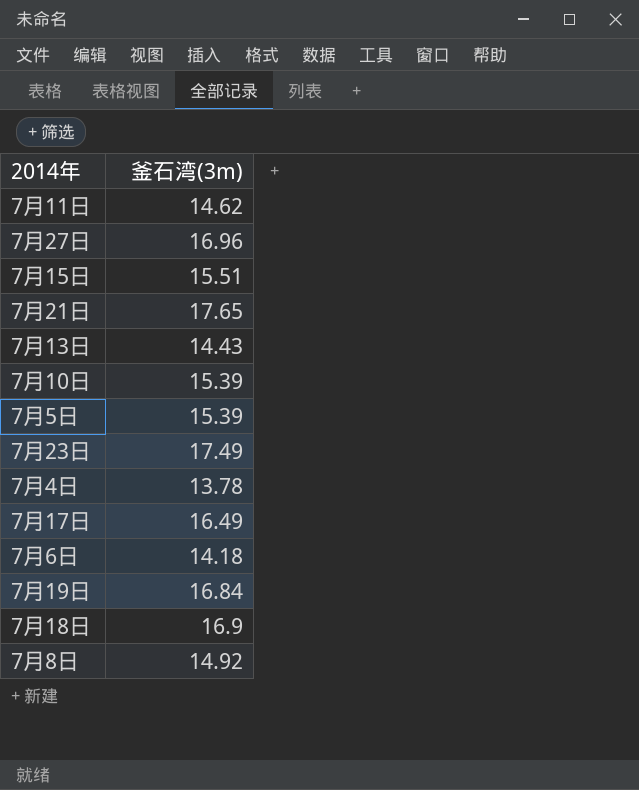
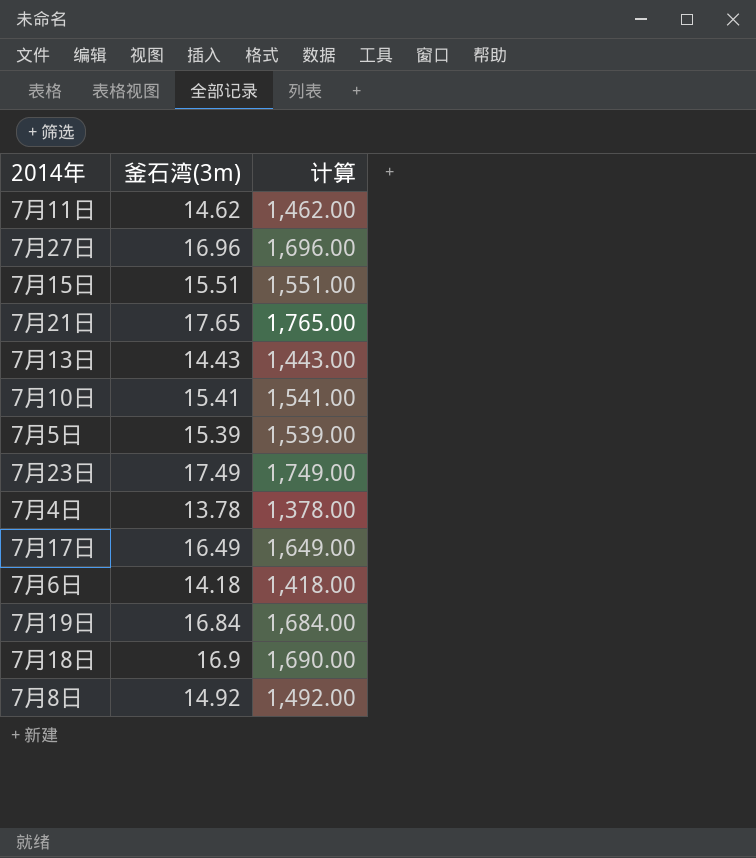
column 计算 | formula: none -> [釜石湾(3m)] * 100
7月10日 | 釜石湾(3m): 15.39 -> 15.41

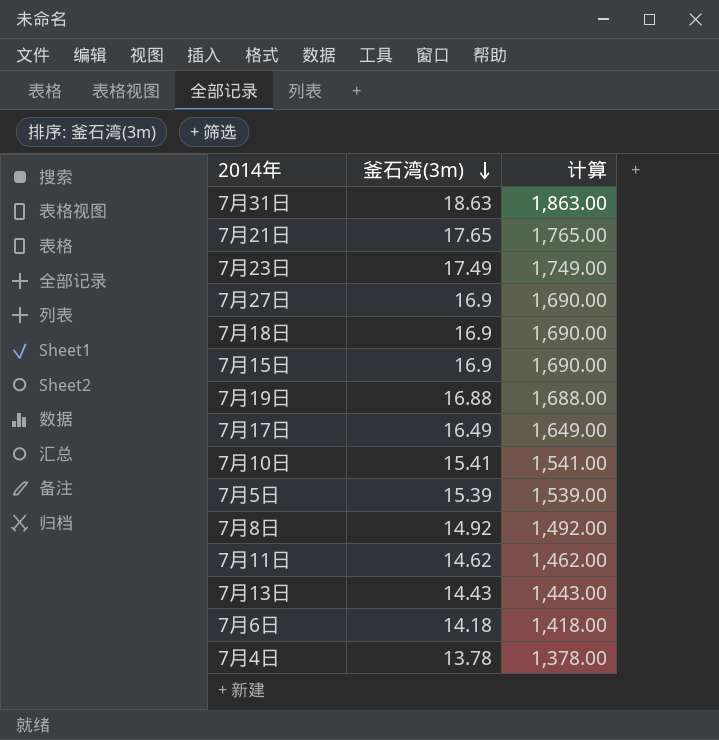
row order: none -> 釜石湾(3m) descending
row 7月31日: none -> 18.63 | 1,863.00
7月27日 | 釜石湾(3m): 16.96 -> 16.9
7月27日 | 计算: 1,696.00 -> 1,690.00
7月15日 | 釜石湾(3m): 15.51 -> 16.9
7月15日 | 计算: 1,551.00 -> 1,690.00
7月19日 | 釜石湾(3m): 16.84 -> 16.88
7月19日 | 计算: 1,684.00 -> 1,688.00

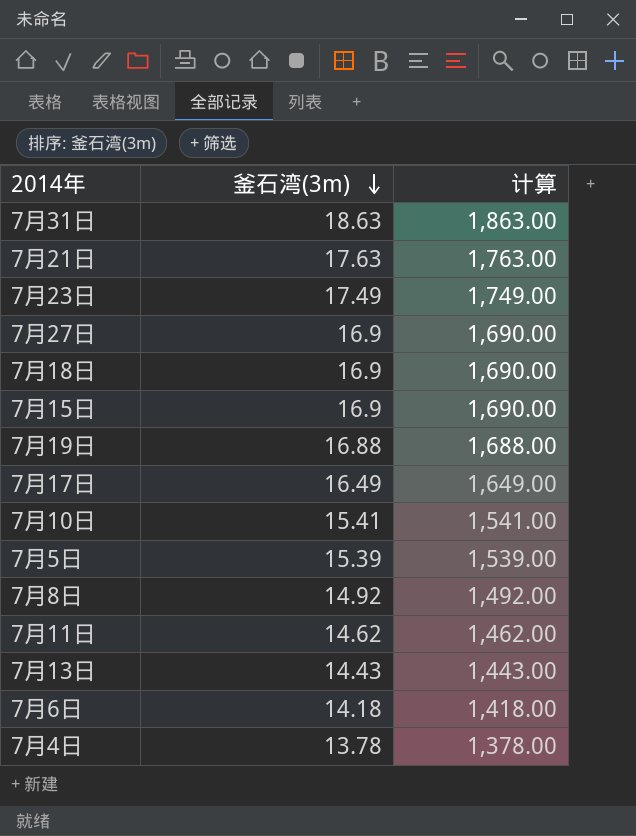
7月21日 | 釜石湾(3m): 17.65 -> 17.63
7月21日 | 计算: 1,765.00 -> 1,763.00

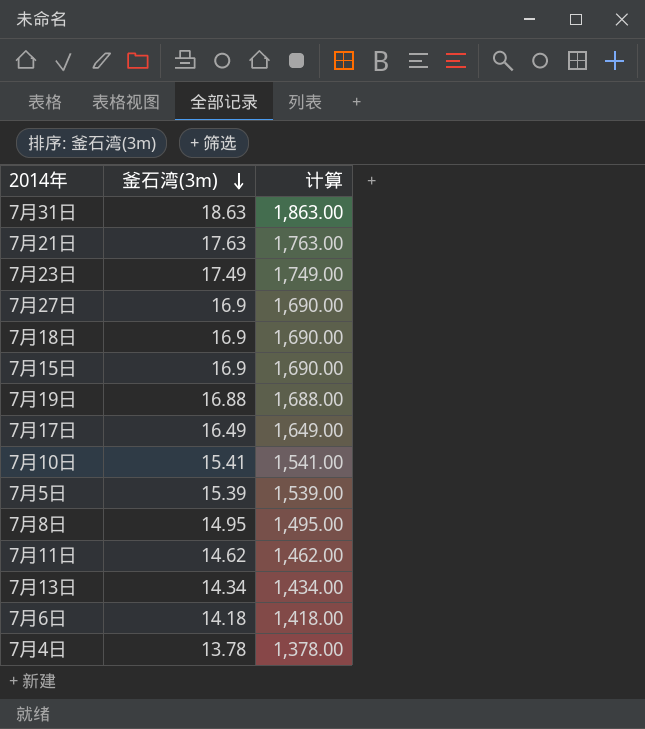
7月8日 | 釜石湾(3m): 14.92 -> 14.95
7月8日 | 计算: 1,492.00 -> 1,495.00
7月13日 | 釜石湾(3m): 14.43 -> 14.34
7月13日 | 计算: 1,443.00 -> 1,434.00

